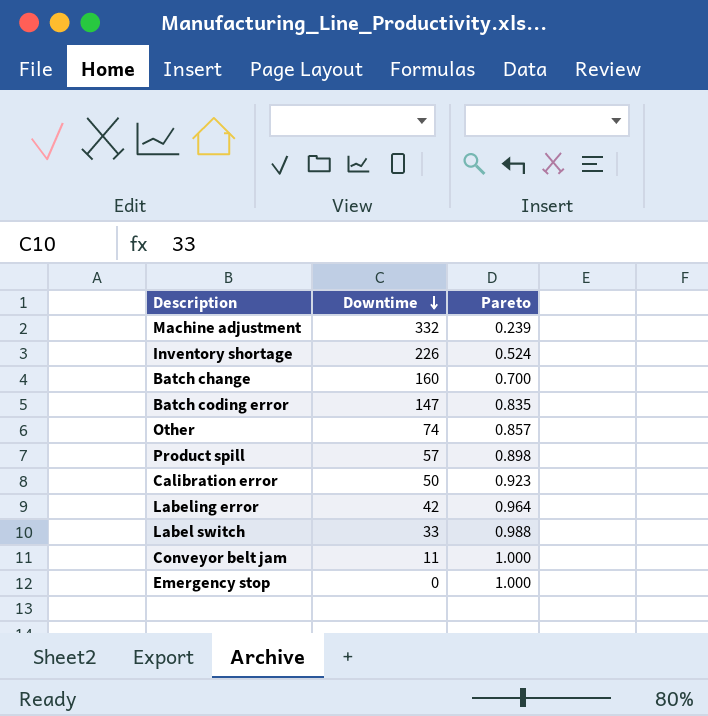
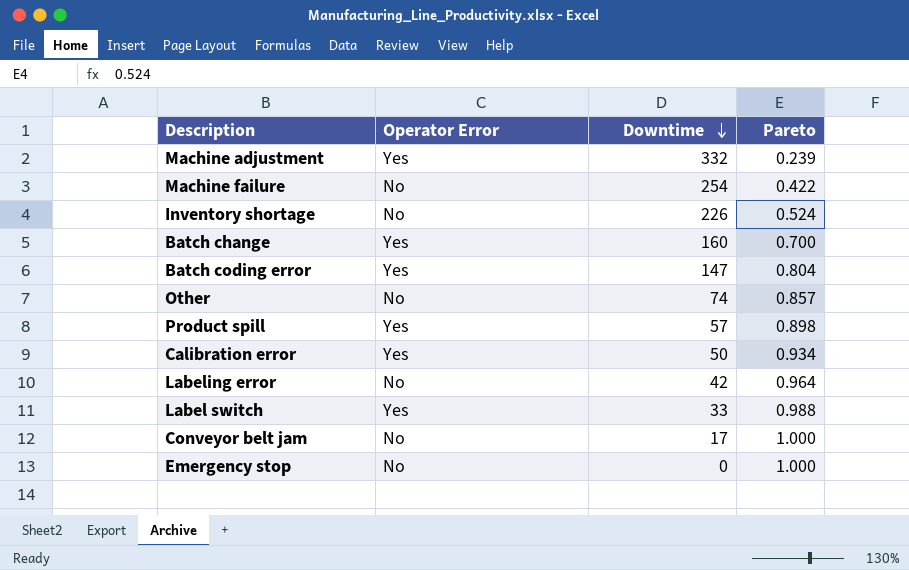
column Operator Error | position: none -> 2
row Machine failure: none -> No | 254 | 0.422
Batch coding error | Pareto: 0.835 -> 0.804
Calibration error | Pareto: 0.923 -> 0.934
Conveyor belt jam | Downtime: 11 -> 17

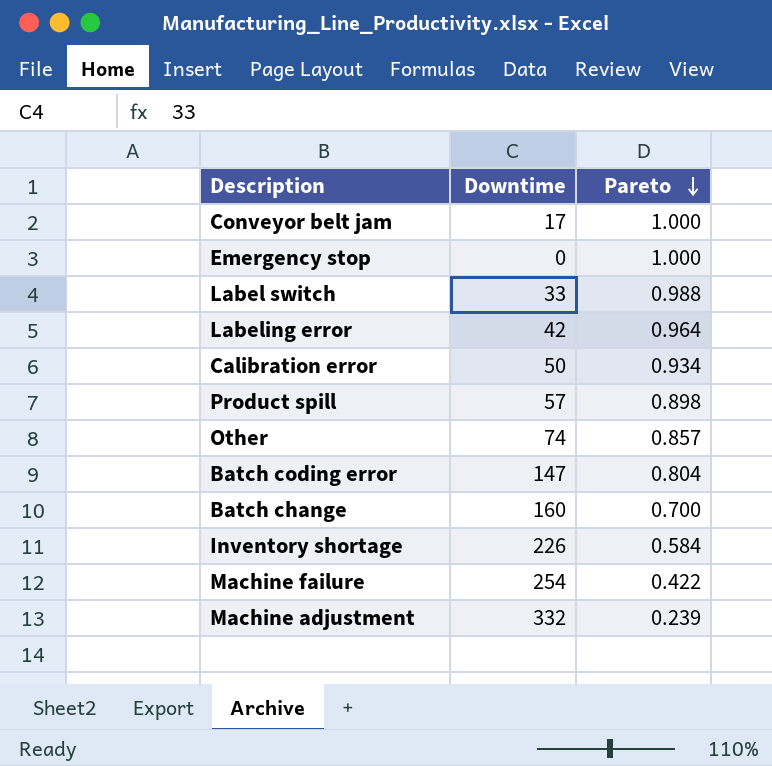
row order: Downtime descending -> Pareto descending
column Operator Error | position: 2 -> none
Inventory shortage | Pareto: 0.524 -> 0.584

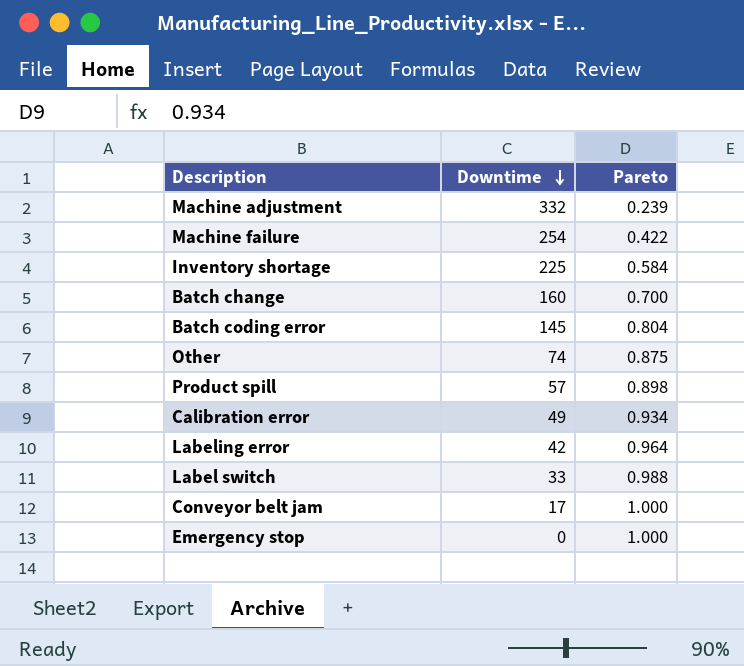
row order: Pareto descending -> Downtime descending
Inventory shortage | Downtime: 226 -> 225
Batch coding error | Downtime: 147 -> 145
Other | Pareto: 0.857 -> 0.875
Calibration error | Downtime: 50 -> 49

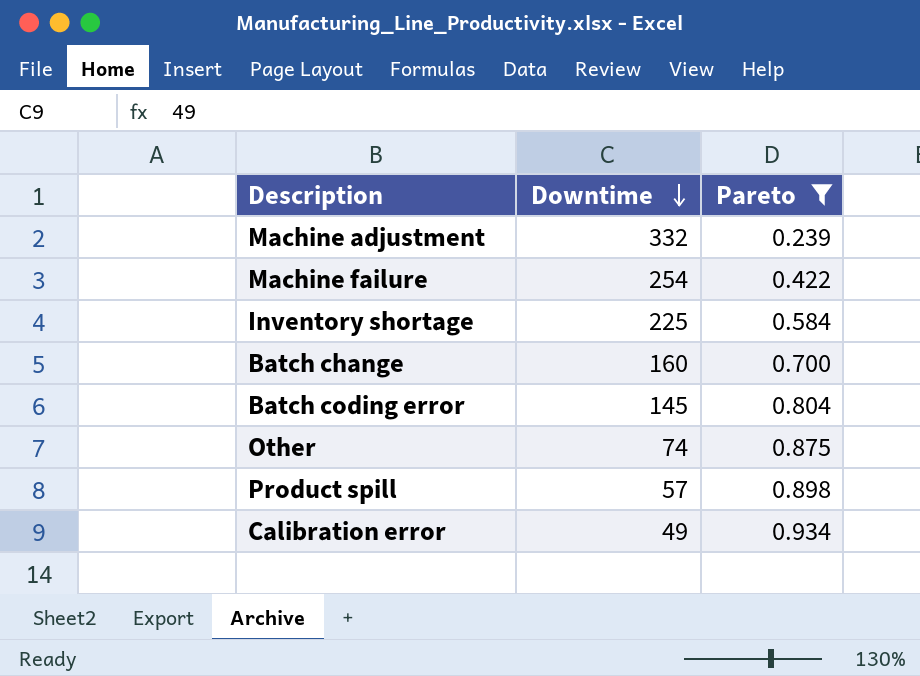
filter: none -> Pareto <= 0.934

